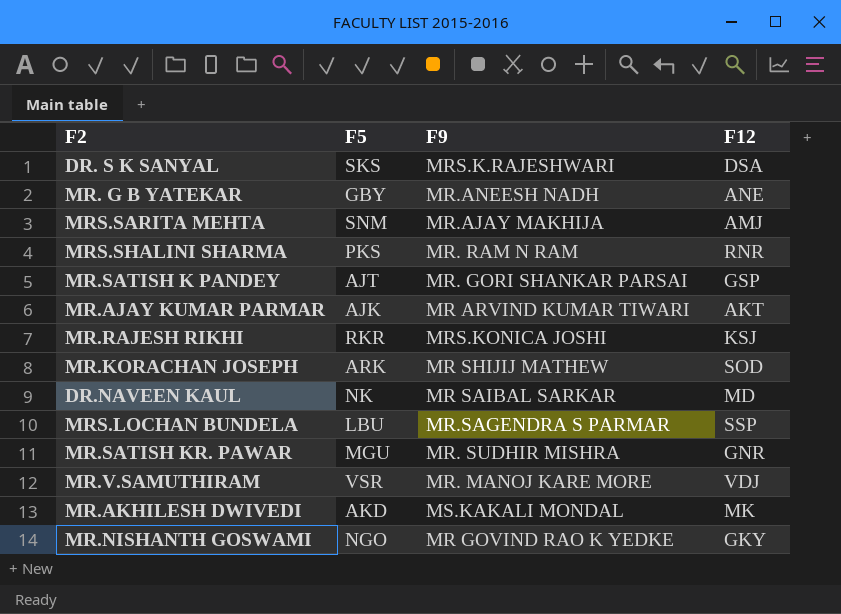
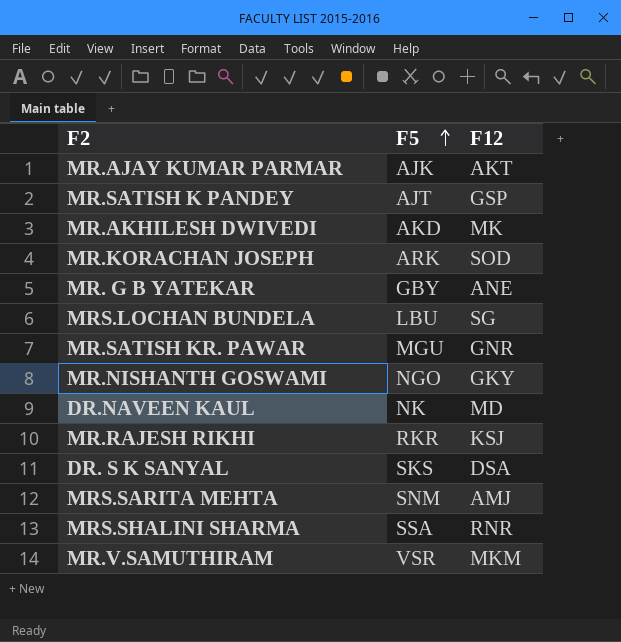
row order: none -> F5 ascending
column F9 | position: 3 -> none
MRS.LOCHAN BUNDELA | F12: SSP -> SG
MRS.SHALINI SHARMA | F5: PKS -> SSA
MR.V.SAMUTHIRAM | F12: VDJ -> MKM

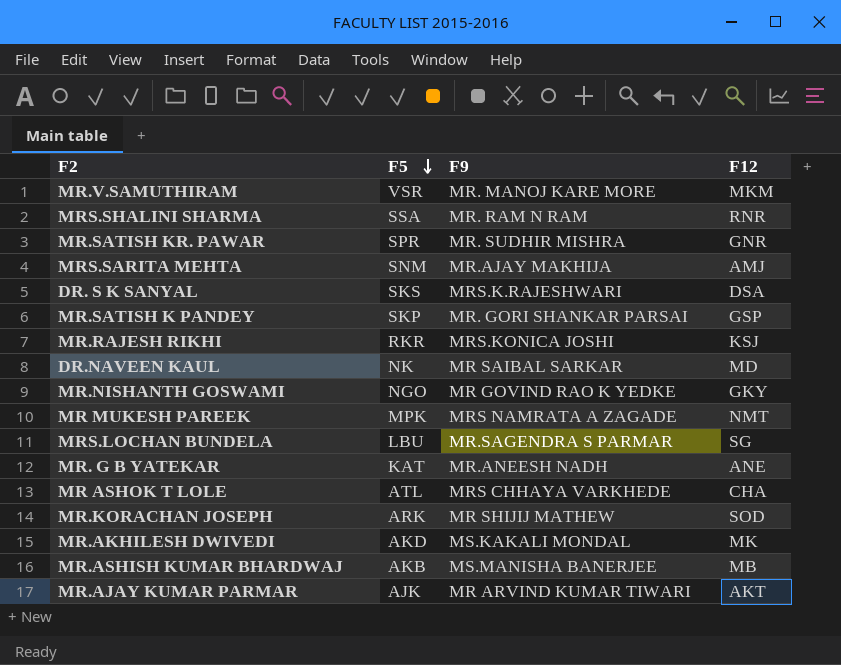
row order: F5 ascending -> F5 descending
column F9 | position: none -> 3
MR.SATISH KR. PAWAR | F5: MGU -> SPR
MR.SATISH K PANDEY | F5: AJT -> SKP
row MR MUKESH PAREEK: none -> MPK | MRS NAMRATA A ZAGADE | NMT
MR. G B YATEKAR | F5: GBY -> KAT
row MR ASHOK T LOLE: none -> ATL | MRS CHHAYA VARKHEDE | CHA
row MR.ASHISH KUMAR BHARDWAJ: none -> AKB | MS.MANISHA BANERJEE | MB

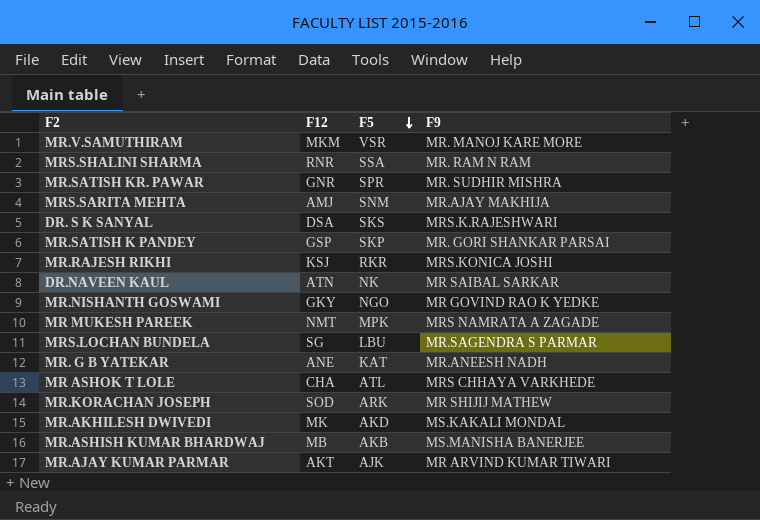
column F12 | position: 4 -> 2
DR.NAVEEN KAUL | F12: MD -> ATN

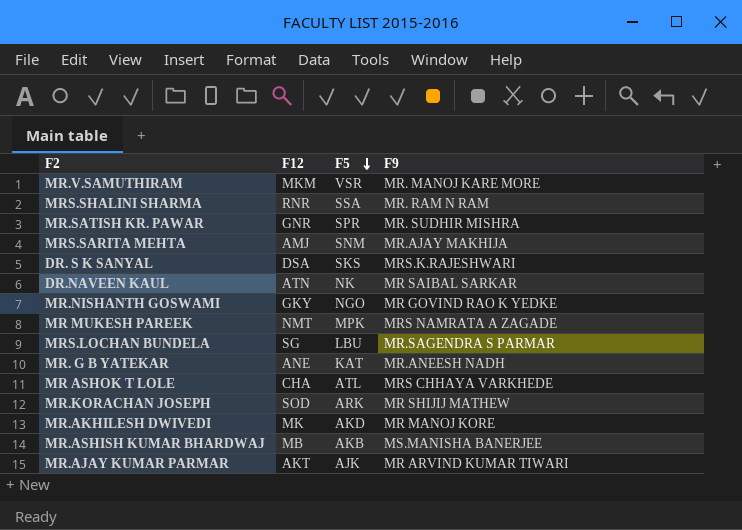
row MR.SATISH K PANDEY: GSP | SKP | MR. GORI SHANKAR PARSAI -> none
row MR.RAJESH RIKHI: KSJ | RKR | MRS.KONICA JOSHI -> none
MR.AKHILESH DWIVEDI | F9: MS.KAKALI MONDAL -> MR MANOJ KORE

